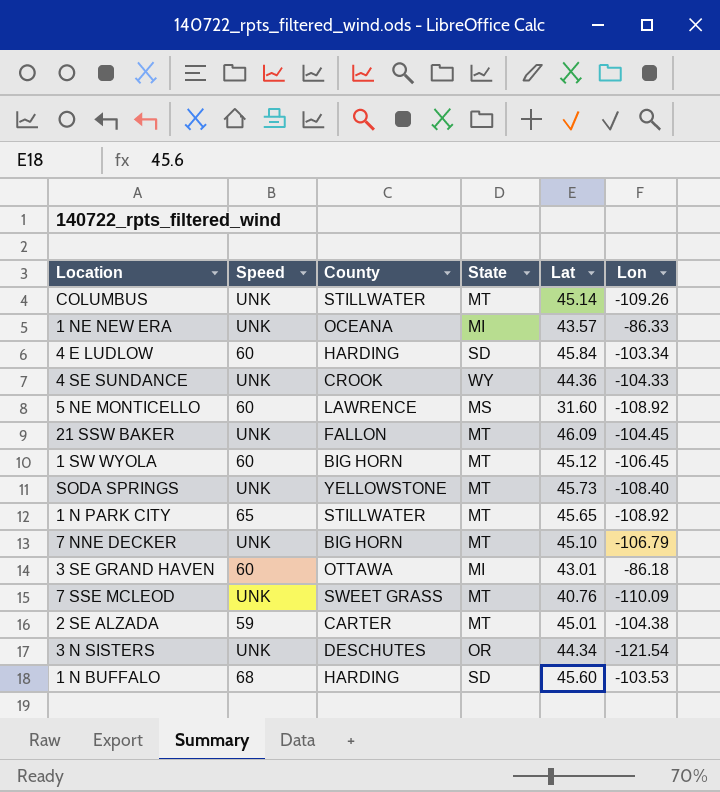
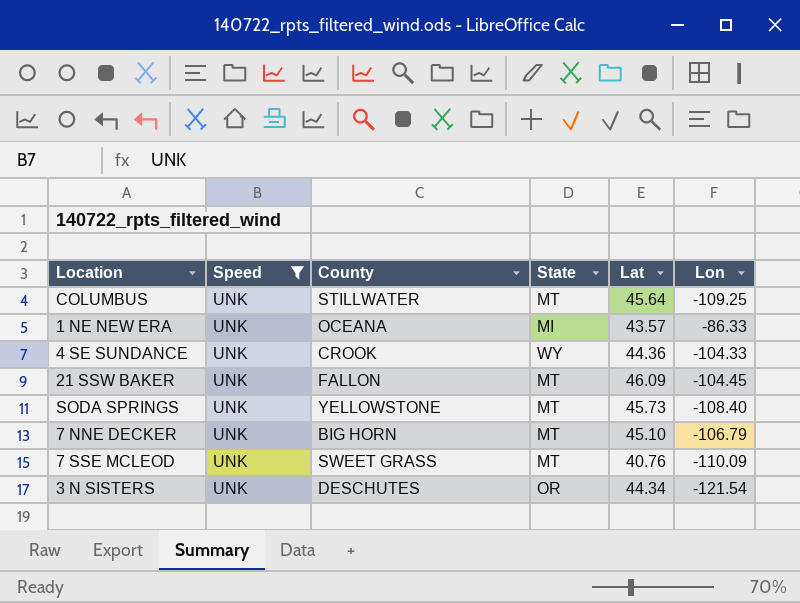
filter: none -> Speed = UNK
COLUMBUS | Lat: 45.14 -> 45.64
COLUMBUS | Lon: -109.26 -> -109.25

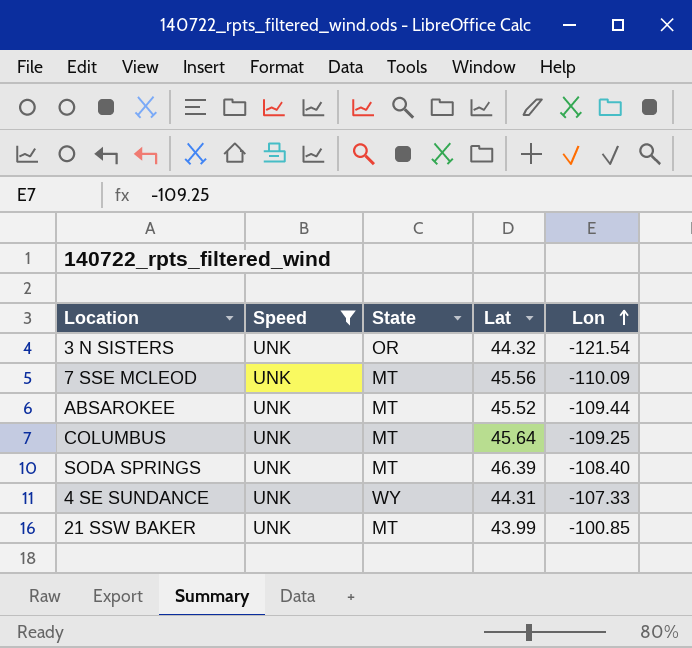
row order: none -> Lon ascending
column County | position: 3 -> none
row 1 NE NEW ERA: UNK | OCEANA | MI | 43.57 | -86.33 -> none
row 7 NNE DECKER: UNK | BIG HORN | MT | 45.10 | -106.79 -> none
3 N SISTERS | Lat: 44.34 -> 44.32
7 SSE MCLEOD | Lat: 40.76 -> 45.56
row ABSAROKEE: none -> UNK | MT | 45.52 | -109.44
SODA SPRINGS | Lat: 45.73 -> 46.39
4 SE SUNDANCE | Lat: 44.36 -> 44.31
4 SE SUNDANCE | Lon: -104.33 -> -107.33
21 SSW BAKER | Lat: 46.09 -> 43.99
21 SSW BAKER | Lon: -104.45 -> -100.85

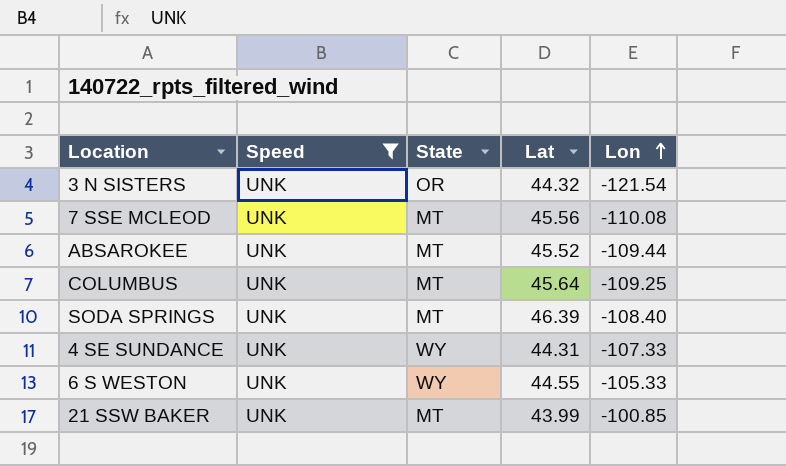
7 SSE MCLEOD | Lon: -110.09 -> -110.08
row 6 S WESTON: none -> UNK | WY | 44.55 | -105.33

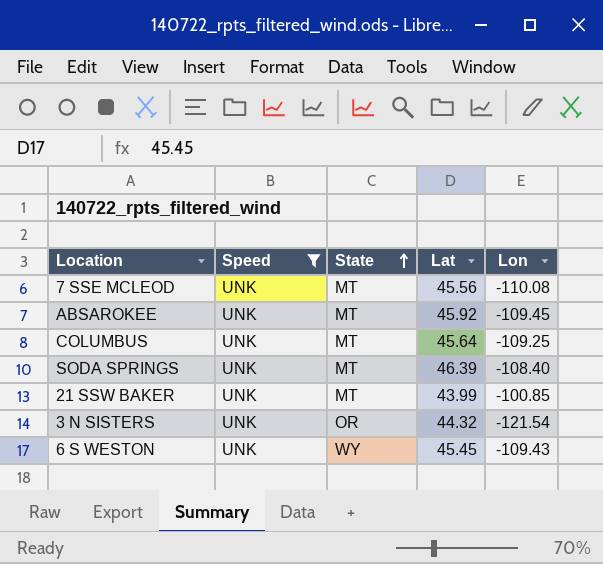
row order: Lon ascending -> State ascending
row 4 SE SUNDANCE: UNK | WY | 44.31 | -107.33 -> none
ABSAROKEE | Lat: 45.52 -> 45.92
ABSAROKEE | Lon: -109.44 -> -109.45
6 S WESTON | Lat: 44.55 -> 45.45
6 S WESTON | Lon: -105.33 -> -109.43

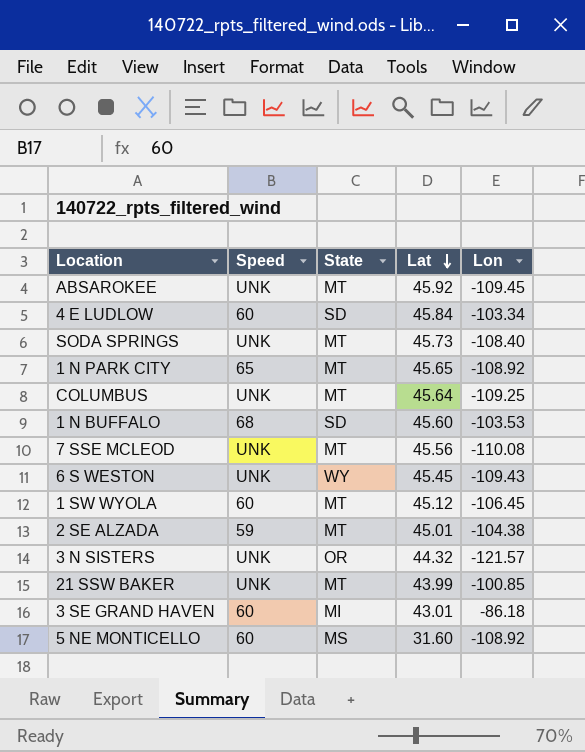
filter: Speed = UNK -> none
row order: State ascending -> Lat descending
SODA SPRINGS | Lat: 46.39 -> 45.73
3 N SISTERS | Lon: -121.54 -> -121.57

